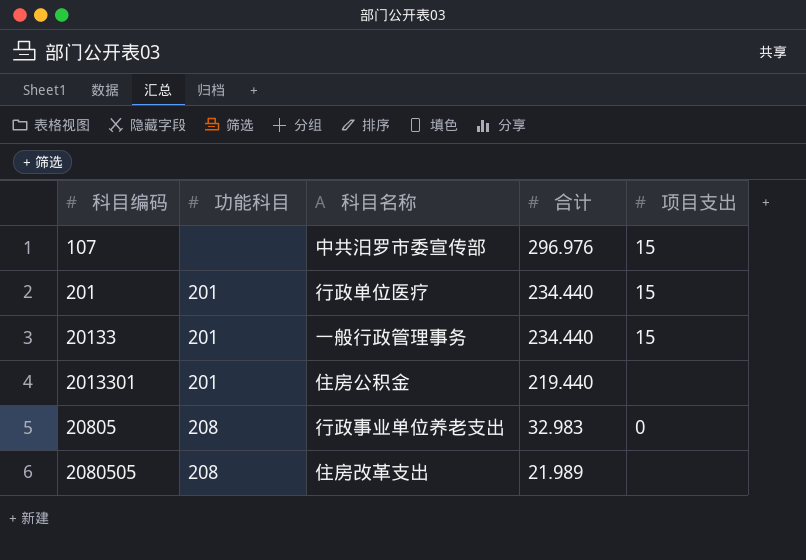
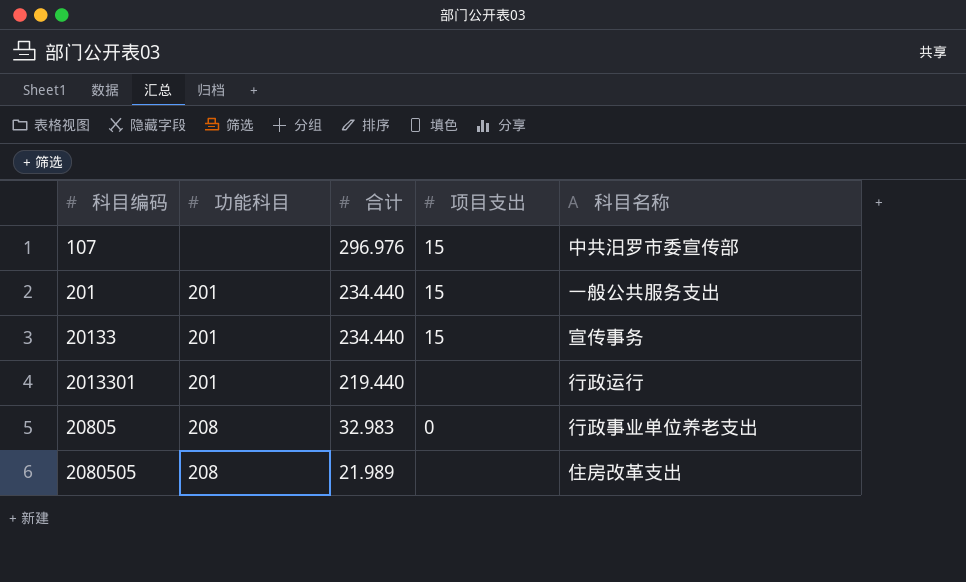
column 科目名称 | position: 3 -> 5
201 | 科目名称: 行政单位医疗 -> 一般公共服务支出
20133 | 科目名称: 一般行政管理事务 -> 宣传事务
2013301 | 科目名称: 住房公积金 -> 行政运行

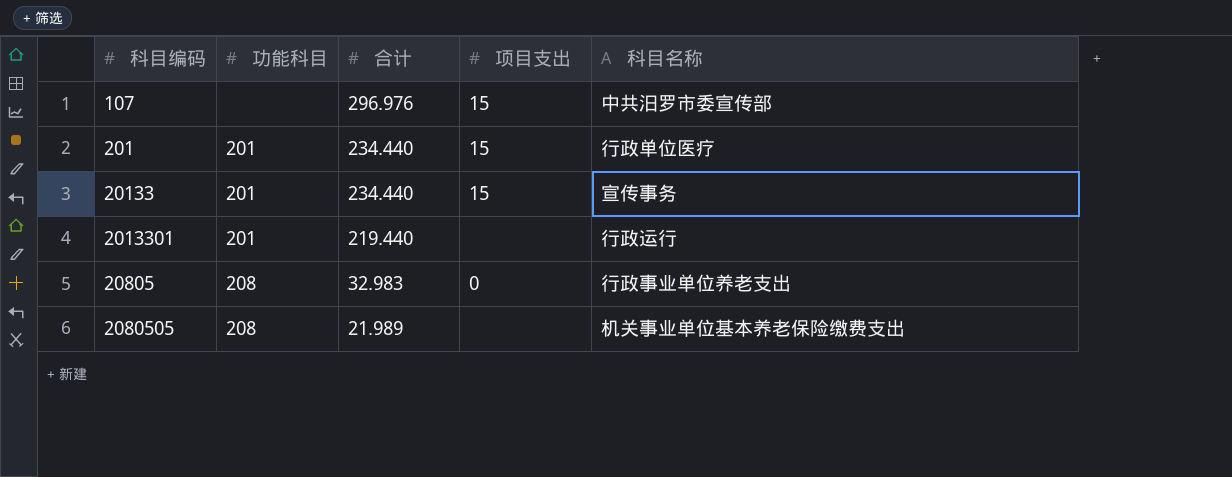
201 | 科目名称: 一般公共服务支出 -> 行政单位医疗
2080505 | 科目名称: 住房改革支出 -> 机关事业单位基本养老保险缴费支出

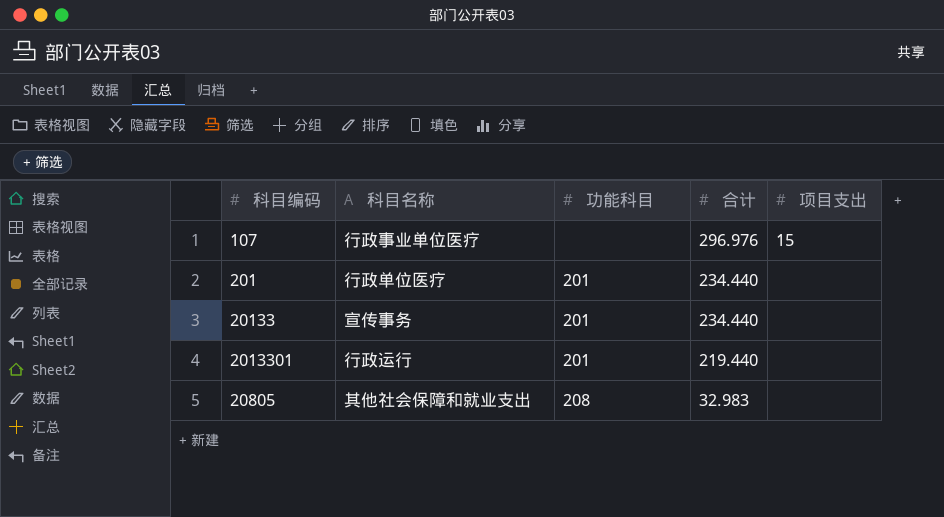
column 科目名称 | position: 5 -> 2
row 2080505: 208 | 21.989 | none | 机关事业单位基本养老保险缴费支出 -> none
107 | 科目名称: 中共汨罗市委宣传部 -> 行政事业单位医疗
201 | 项目支出: 15 -> none
20133 | 项目支出: 15 -> none
20805 | 科目名称: 行政事业单位养老支出 -> 其他社会保障和就业支出
20805 | 项目支出: 0 -> none

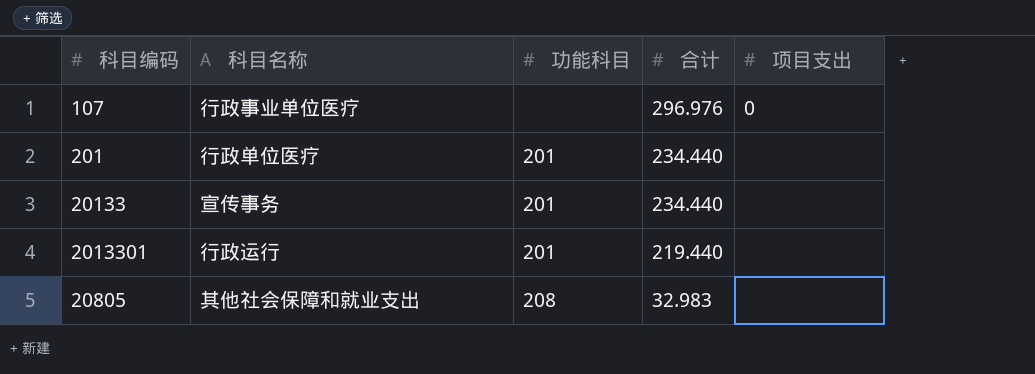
107 | 项目支出: 15 -> 0

